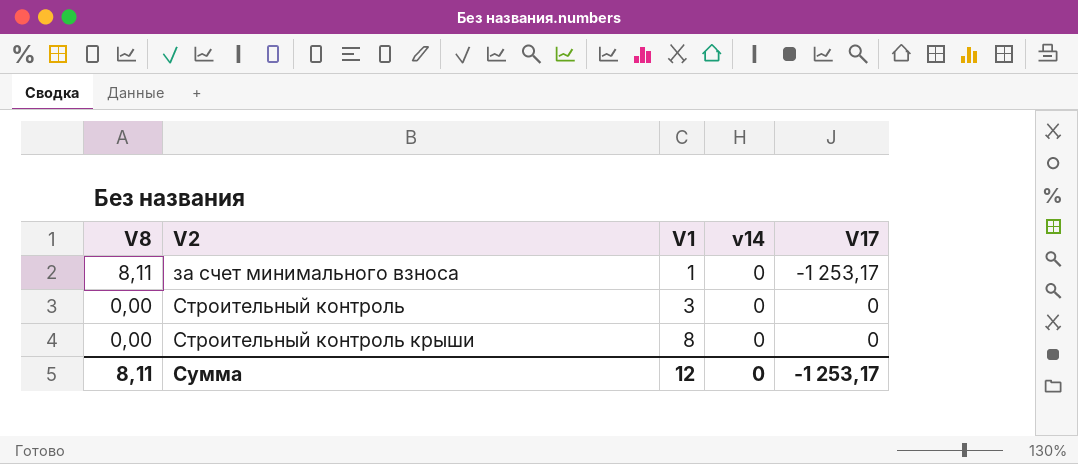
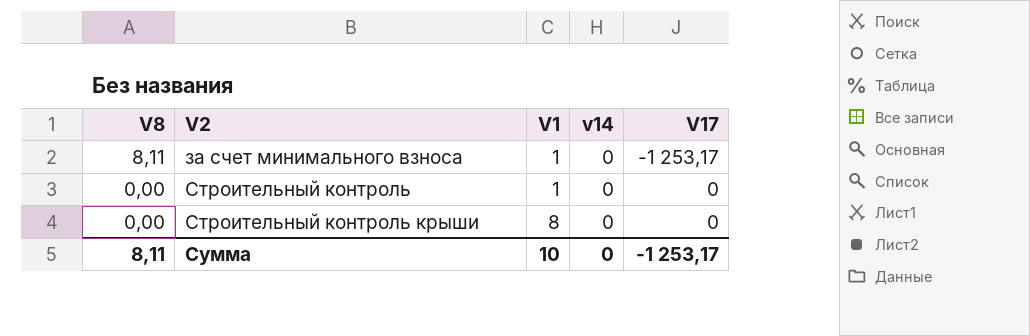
Строительный контроль | V1: 3 -> 1
Сумма | V1: 12 -> 10

